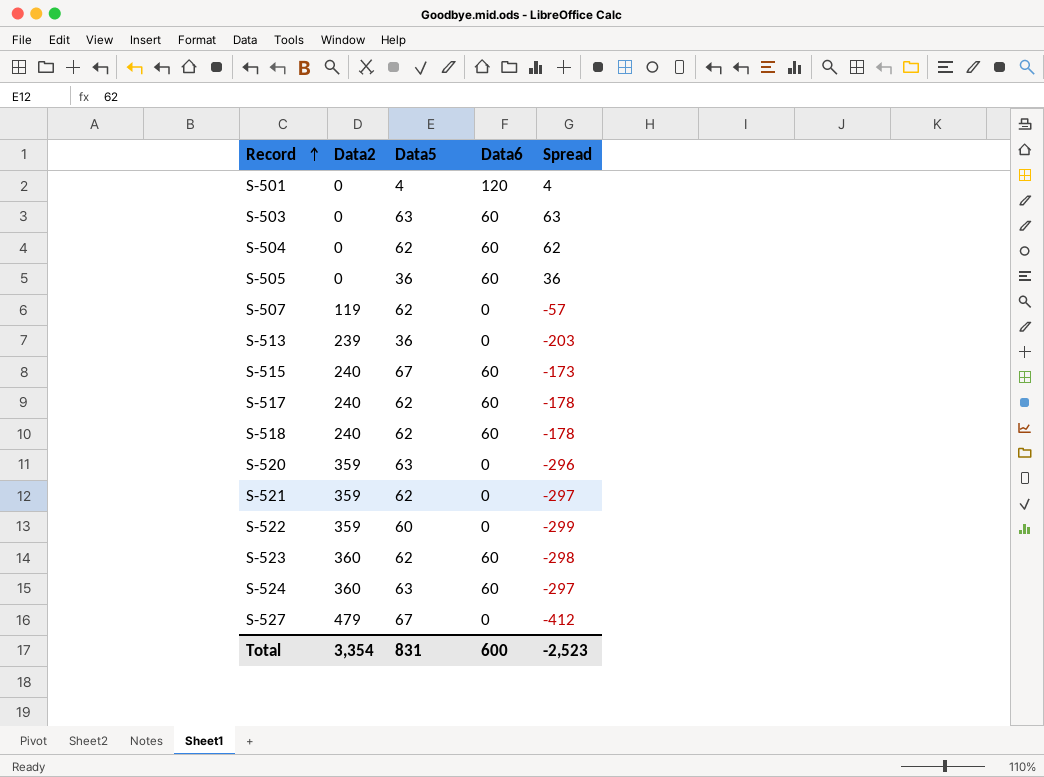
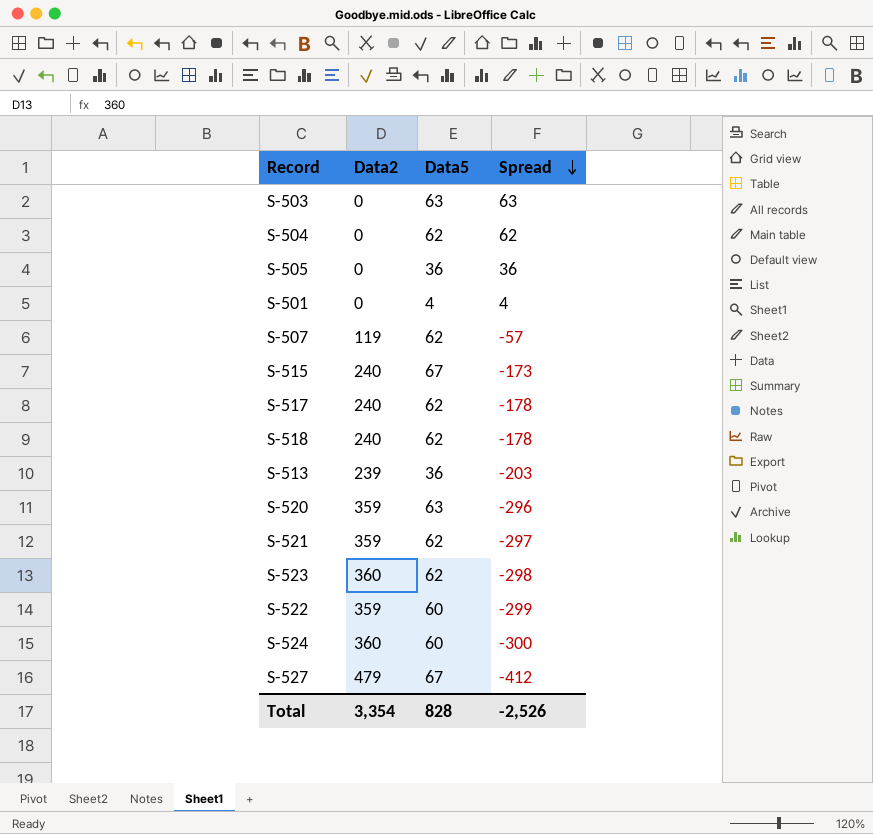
row order: Record ascending -> Spread descending
column Data6 | position: 4 -> none
S-524 | Data5: 63 -> 60
S-524 | Spread: -297 -> -300
Total | Data5: 831 -> 828
Total | Spread: -2,523 -> -2,526

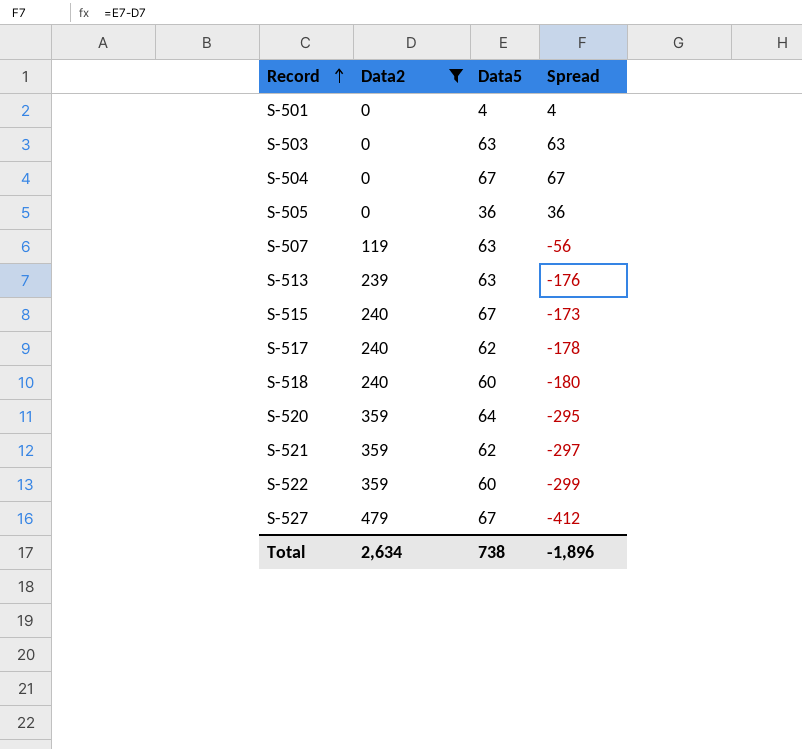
filter: none -> Data2 != 360
row order: Spread descending -> Record ascending
S-504 | Data5: 62 -> 67
S-504 | Spread: 62 -> 67
S-507 | Data5: 62 -> 63
S-507 | Spread: -57 -> -56
S-513 | Data5: 36 -> 63
S-513 | Spread: -203 -> -176
S-518 | Data5: 62 -> 60
S-518 | Spread: -178 -> -180
S-520 | Data5: 63 -> 64
S-520 | Spread: -296 -> -295
Total | Data2: 3,354 -> 2,634
Total | Data5: 828 -> 738
Total | Spread: -2,526 -> -1,896

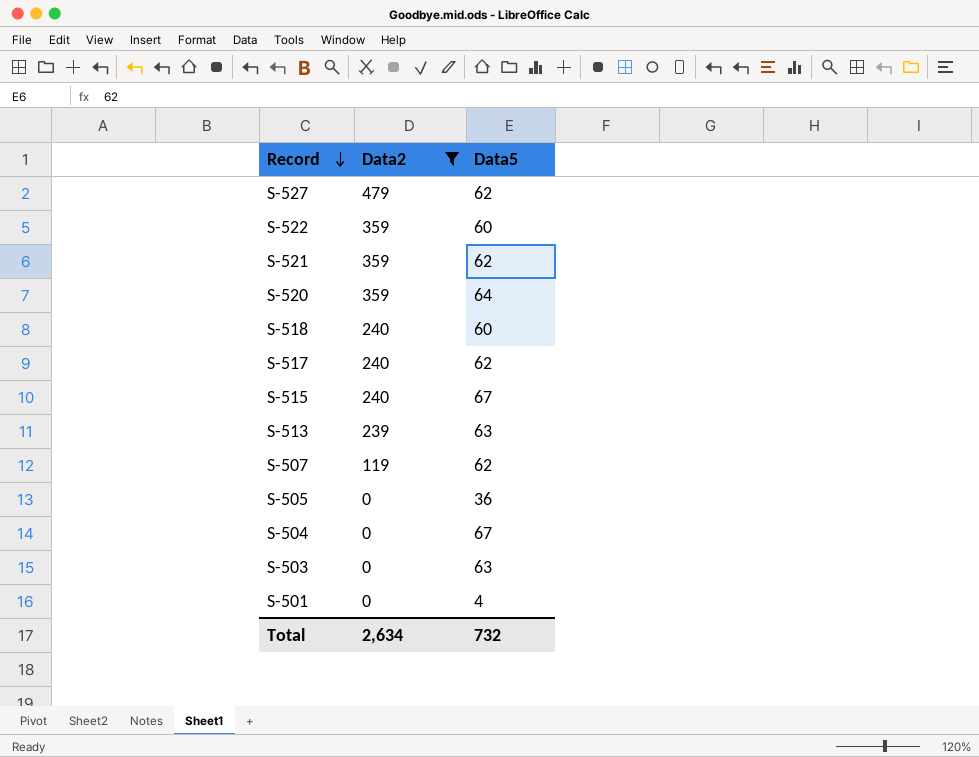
row order: Record ascending -> Record descending
column Spread | formula: [Data5] - [Data2] -> none
S-527 | Data5: 67 -> 62
S-507 | Data5: 63 -> 62
Total | Data5: 738 -> 732

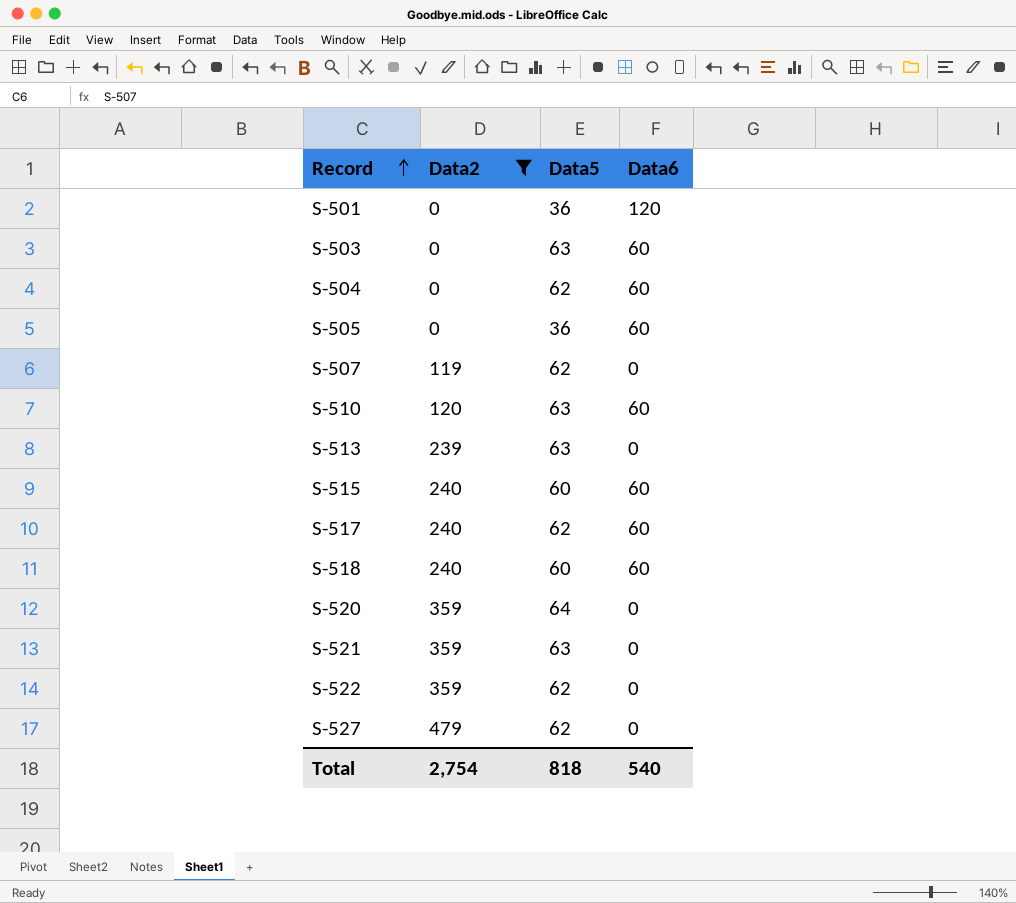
row order: Record descending -> Record ascending
column Data6 | position: none -> 4
S-501 | Data5: 4 -> 36
S-504 | Data5: 67 -> 62
row S-510: none -> 120 | 63 | 60
S-515 | Data5: 67 -> 60
S-521 | Data5: 62 -> 63
S-522 | Data5: 60 -> 62
Total | Data2: 2,634 -> 2,754
Total | Data5: 732 -> 818

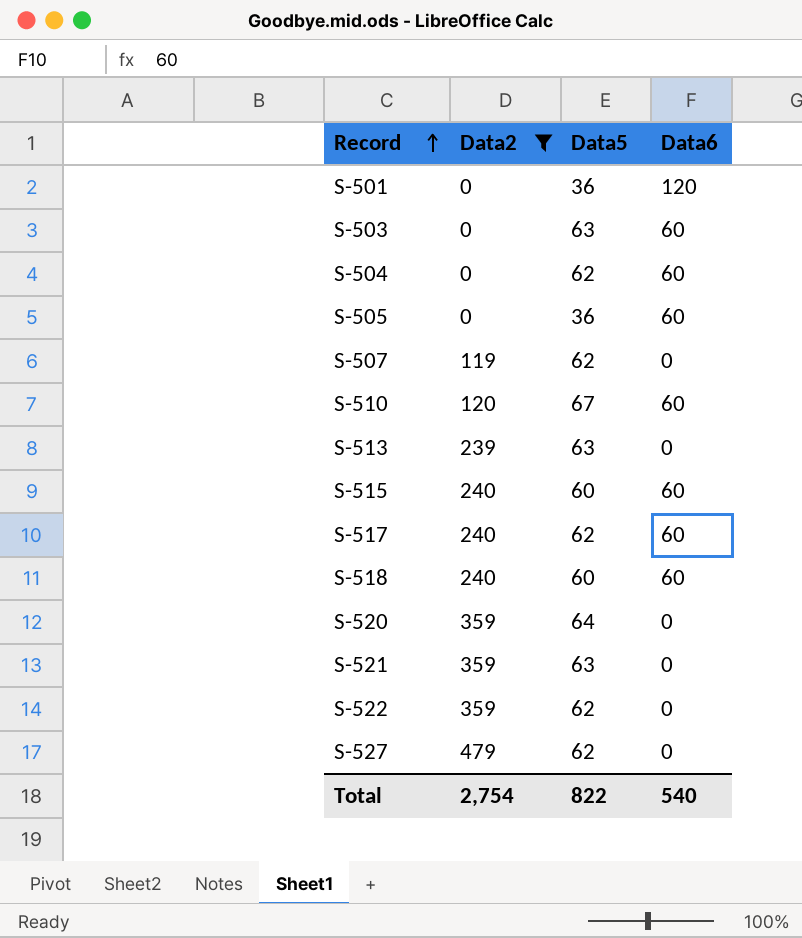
S-510 | Data5: 63 -> 67
Total | Data5: 818 -> 822

